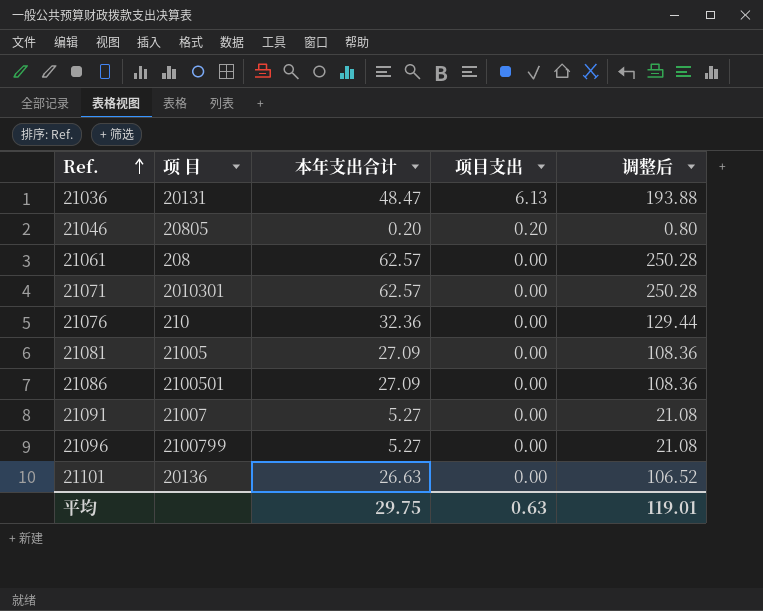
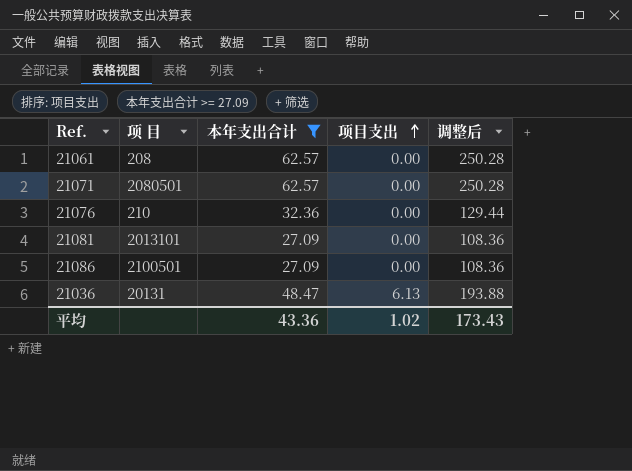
filter: none -> 本年支出合计 >= 27.09
row order: Ref. ascending -> 项目支出 ascending
21071 | 项 目: 2010301 -> 2080501
21081 | 项 目: 21005 -> 2013101
平均 | 本年支出合计: 29.75 -> 43.36
平均 | 项目支出: 0.63 -> 1.02
平均 | 调整后: 119.01 -> 173.43

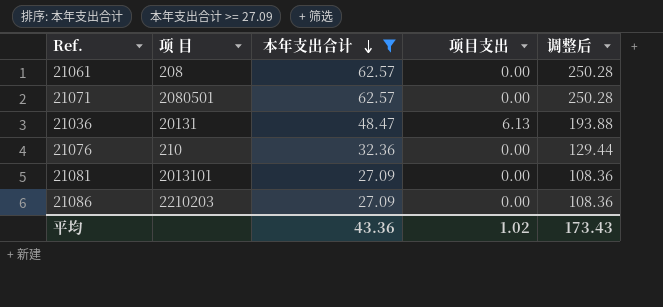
row order: 项目支出 ascending -> 本年支出合计 descending
21086 | 项 目: 2100501 -> 2210203

